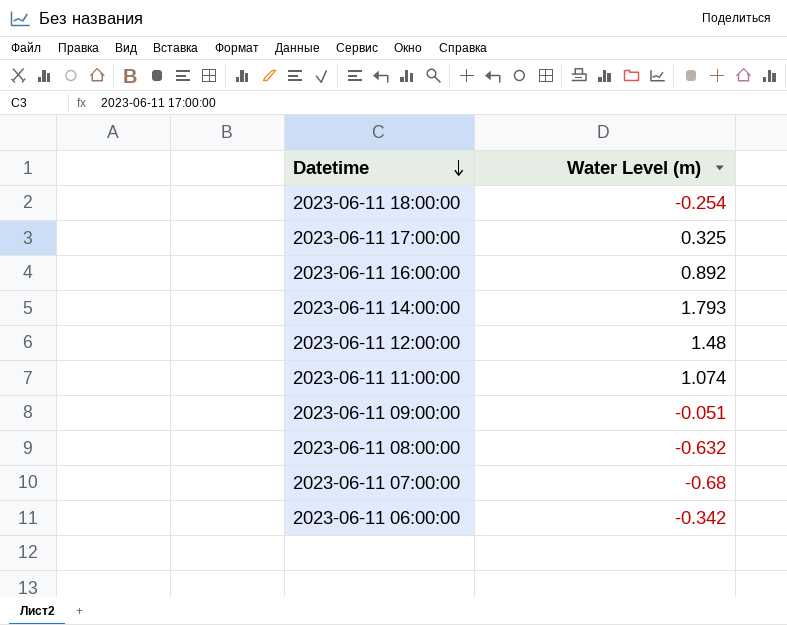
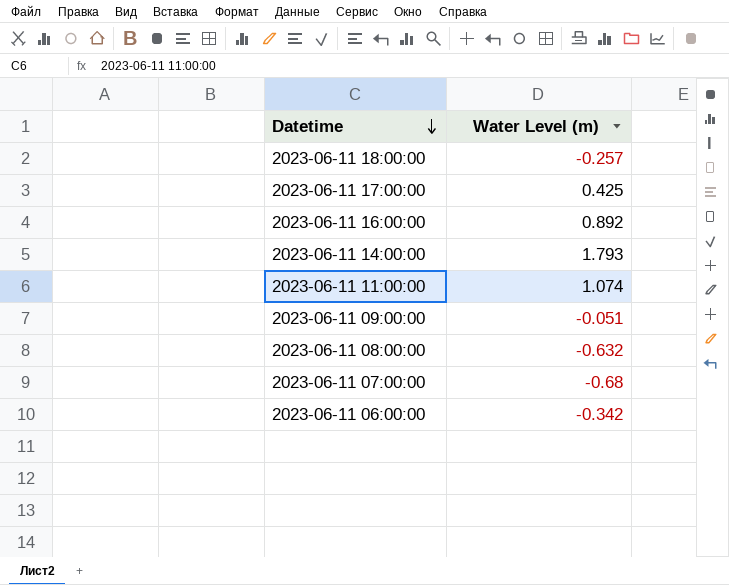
row 2023-06-11 12:00:00: 1.48 -> none
2023-06-11 18:00:00 | Water Level (m): -0.254 -> -0.257
2023-06-11 17:00:00 | Water Level (m): 0.325 -> 0.425

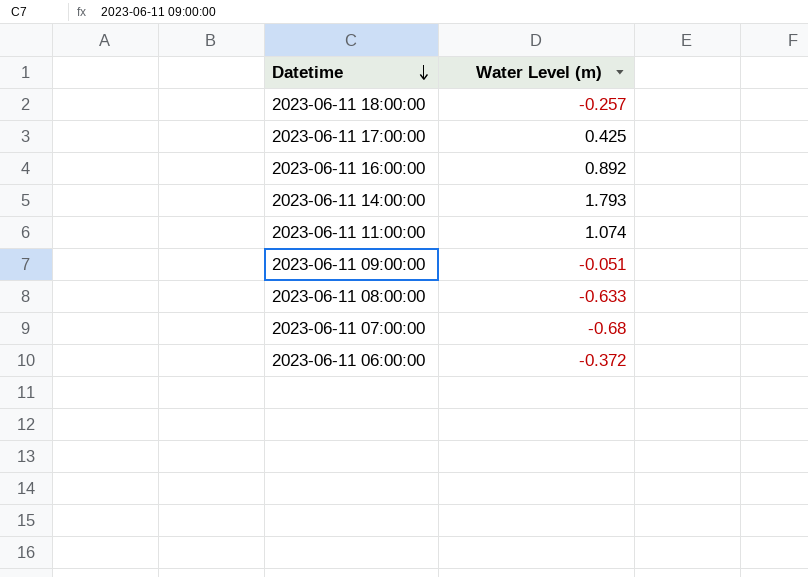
2023-06-11 08:00:00 | Water Level (m): -0.632 -> -0.633
2023-06-11 06:00:00 | Water Level (m): -0.342 -> -0.372

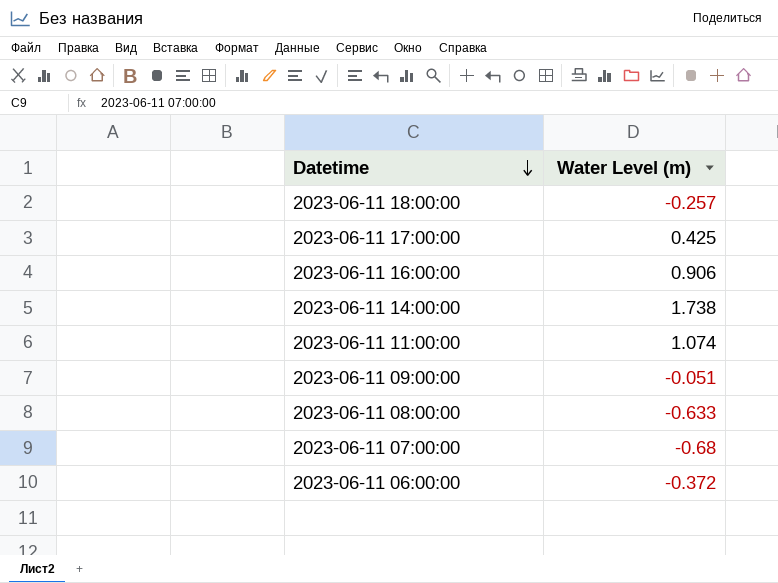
2023-06-11 16:00:00 | Water Level (m): 0.892 -> 0.906
2023-06-11 14:00:00 | Water Level (m): 1.793 -> 1.738

